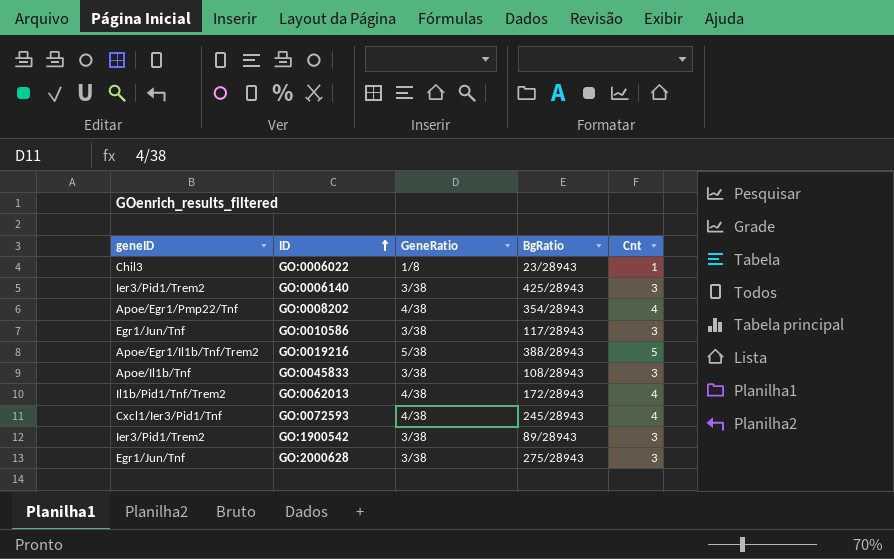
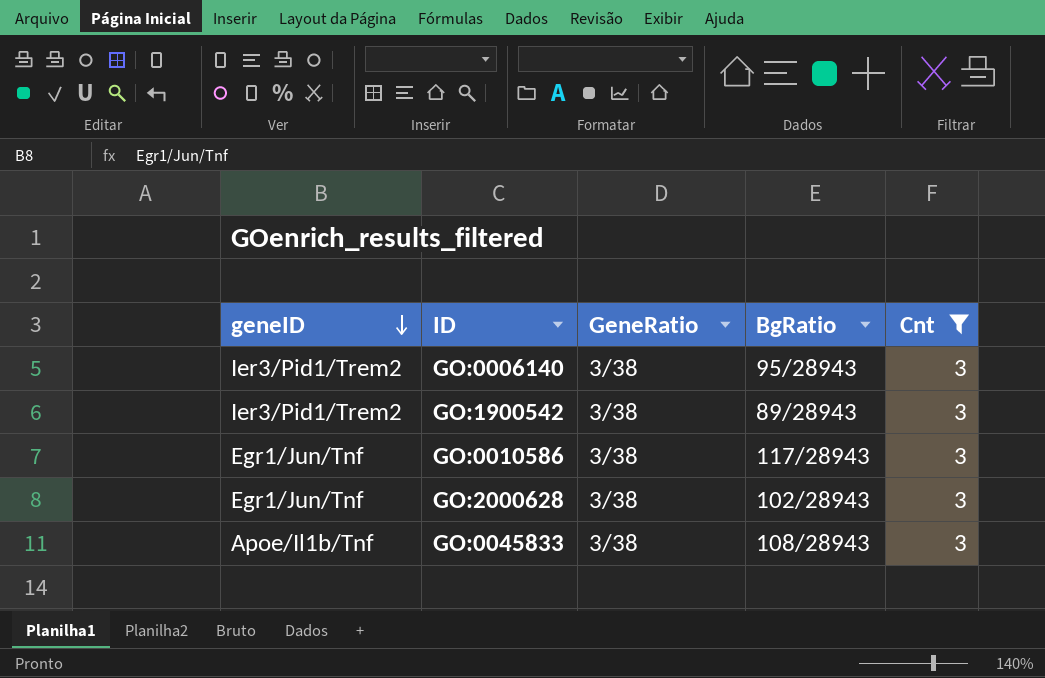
filter: none -> Cnt = 3
row order: ID ascending -> geneID descending
GO:0006140 | BgRatio: 425/28943 -> 95/28943
GO:2000628 | BgRatio: 275/28943 -> 102/28943

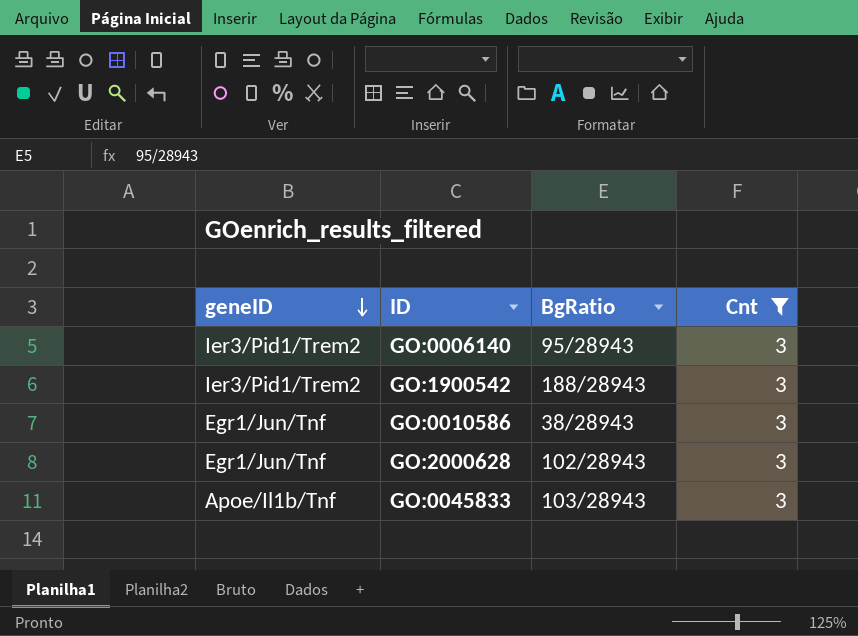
column GeneRatio | position: 3 -> none
GO:1900542 | BgRatio: 89/28943 -> 188/28943
GO:0010586 | BgRatio: 117/28943 -> 38/28943
GO:0045833 | BgRatio: 108/28943 -> 103/28943

